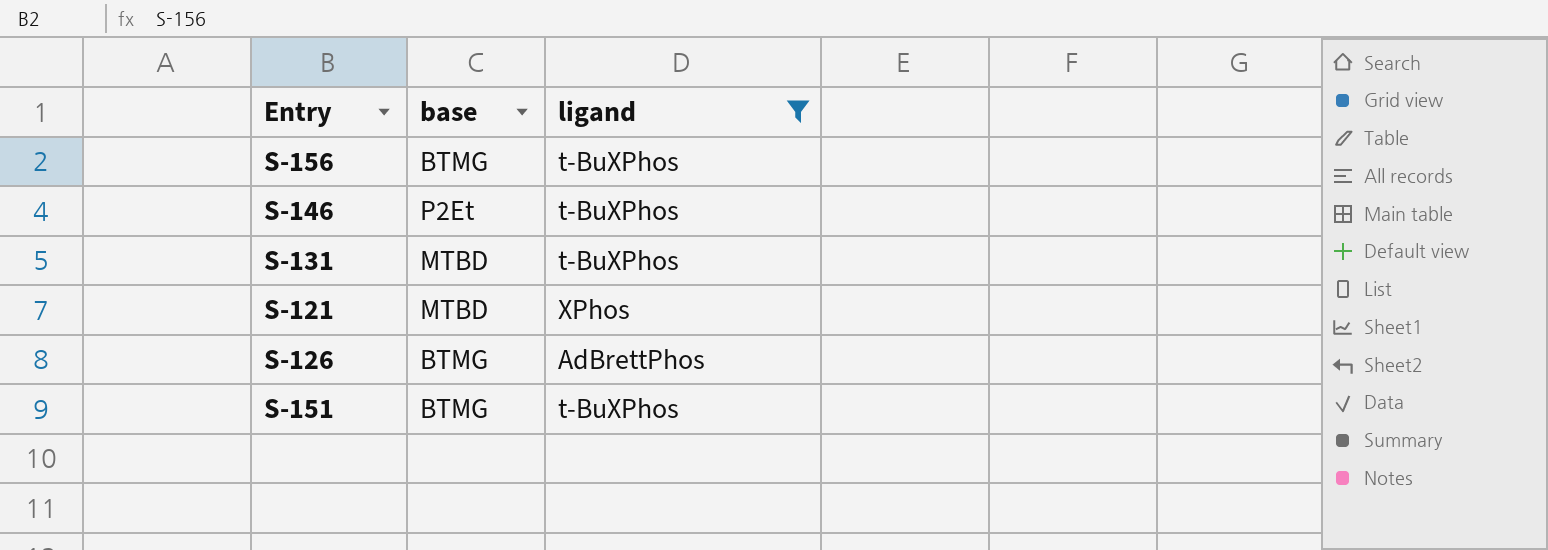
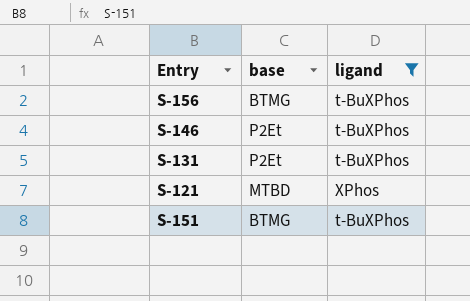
row S-126: BTMG | AdBrettPhos -> none
S-131 | base: MTBD -> P2Et

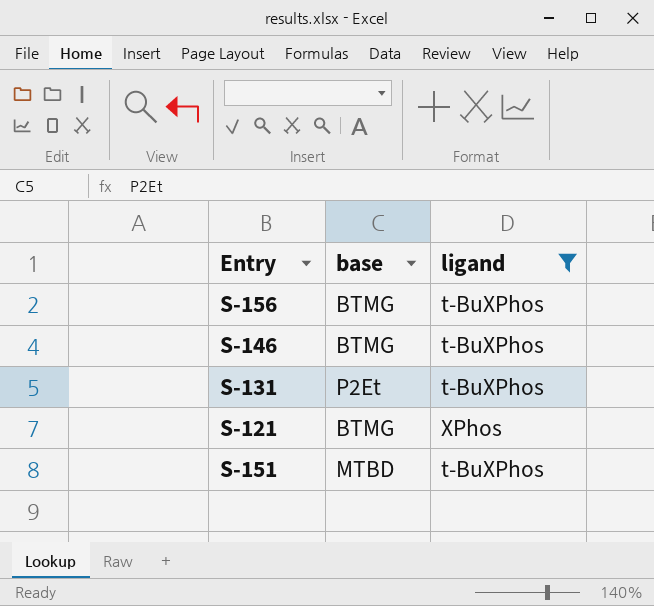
S-146 | base: P2Et -> BTMG
S-121 | base: MTBD -> BTMG
S-151 | base: BTMG -> MTBD

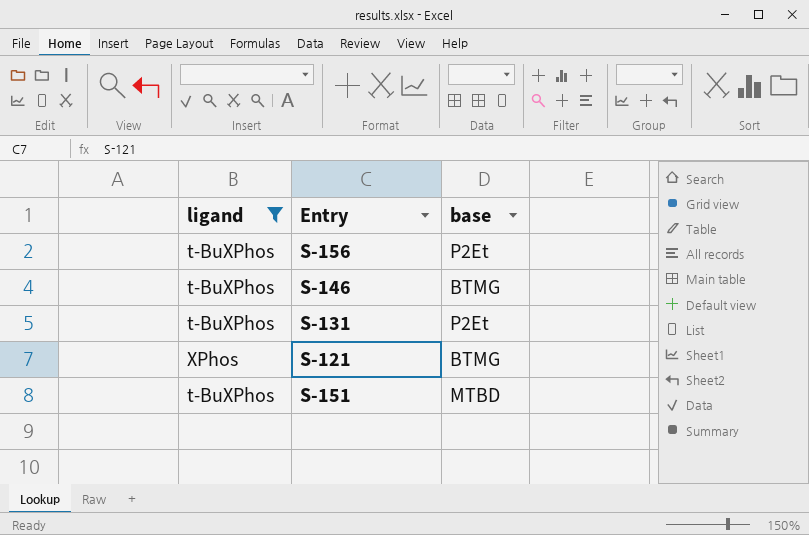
column ligand | position: 3 -> 1
S-156 | base: BTMG -> P2Et

